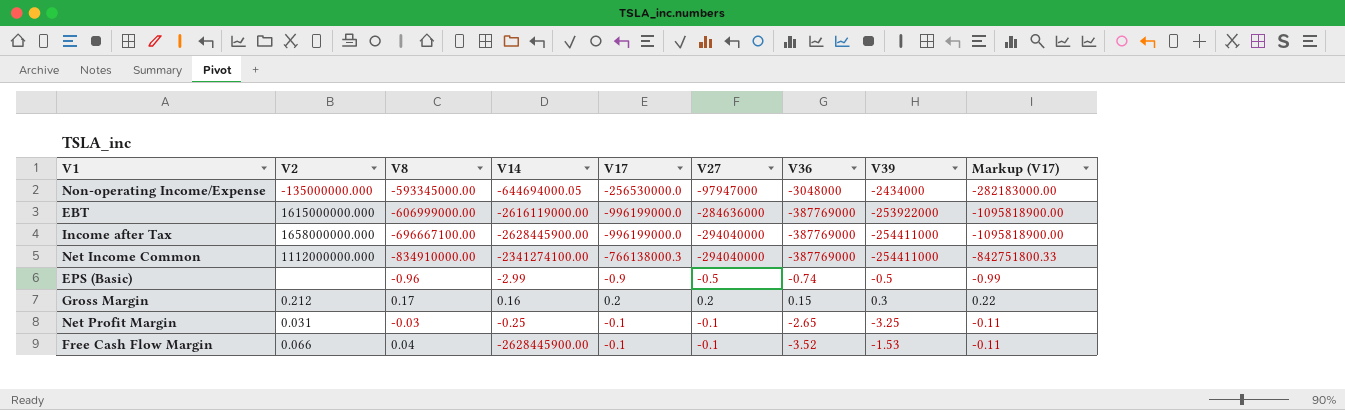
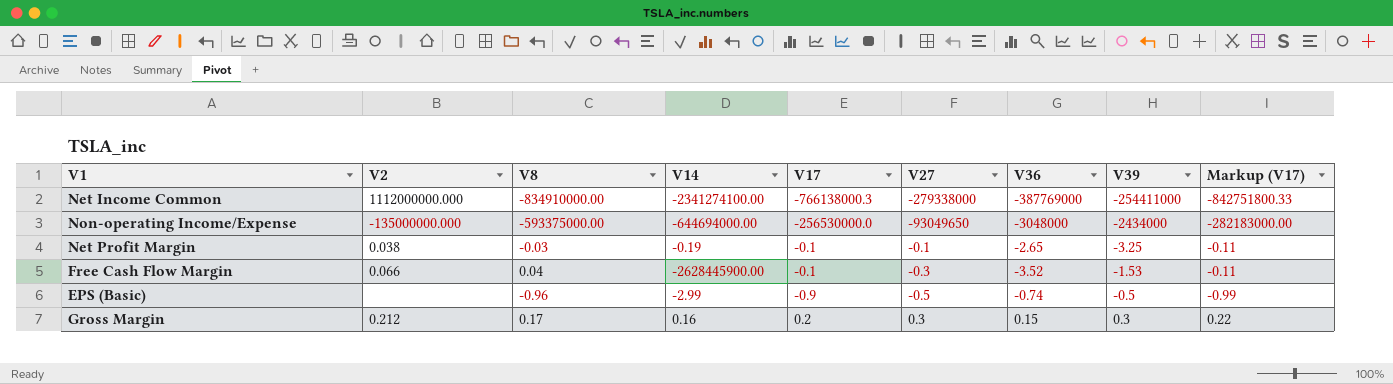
row order: none -> V39 ascending
row EBT: 1615000000.000 | -606999000.00 | -2616119000.00 | -996199000.0 | -284636000 | -387769000 | -253922000 | -1095818900.00 -> none
row Income after Tax: 1658000000.000 | -696667100.00 | -2628445900.00 | -996199000.0 | -294040000 | -387769000 | -254411000 | -1095818900.00 -> none
Net Income Common | V27: -294040000 -> -279338000
Non-operating Income/Expense | V8: -593345000.00 -> -593375000.00
Non-operating Income/Expense | V14: -644694000.05 -> -644694000.00
Non-operating Income/Expense | V27: -97947000 -> -93049650
Net Profit Margin | V2: 0.031 -> 0.038
Net Profit Margin | V14: -0.25 -> -0.19
Free Cash Flow Margin | V27: -0.1 -> -0.3
Gross Margin | V27: 0.2 -> 0.3

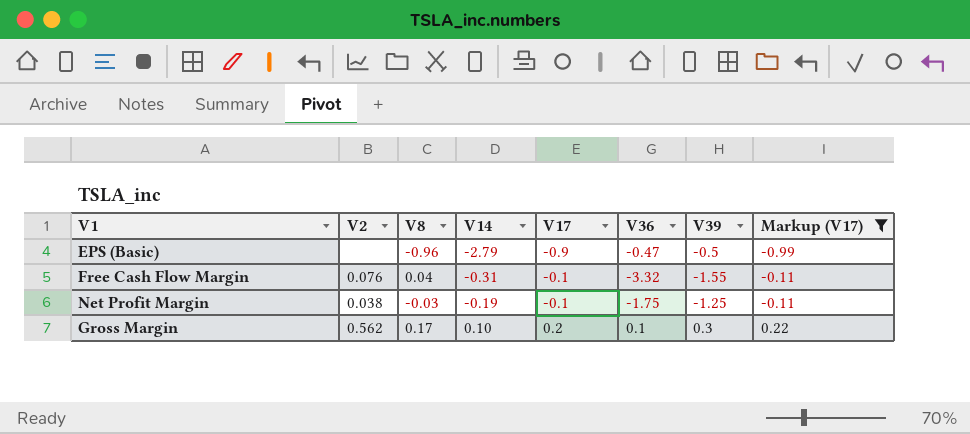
filter: none -> Markup (V17) >= -0.99
row order: V39 ascending -> V14 ascending
column V27 | position: 6 -> none
EPS (Basic) | V14: -2.99 -> -2.79
EPS (Basic) | V36: -0.74 -> -0.47
Free Cash Flow Margin | V2: 0.066 -> 0.076
Free Cash Flow Margin | V14: -2628445900.00 -> -0.31
Free Cash Flow Margin | V36: -3.52 -> -3.32
Free Cash Flow Margin | V39: -1.53 -> -1.55
Net Profit Margin | V36: -2.65 -> -1.75
Net Profit Margin | V39: -3.25 -> -1.25
Gross Margin | V2: 0.212 -> 0.562
Gross Margin | V14: 0.16 -> 0.10
Gross Margin | V36: 0.15 -> 0.1

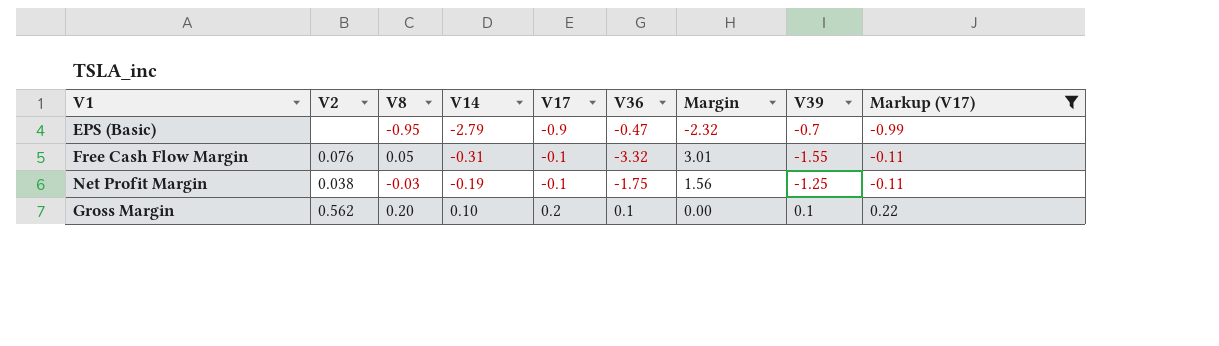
column Margin | formula: none -> [V14] - [V36]
EPS (Basic) | V8: -0.96 -> -0.95
EPS (Basic) | V39: -0.5 -> -0.7
Free Cash Flow Margin | V8: 0.04 -> 0.05
Gross Margin | V8: 0.17 -> 0.20
Gross Margin | V39: 0.3 -> 0.1

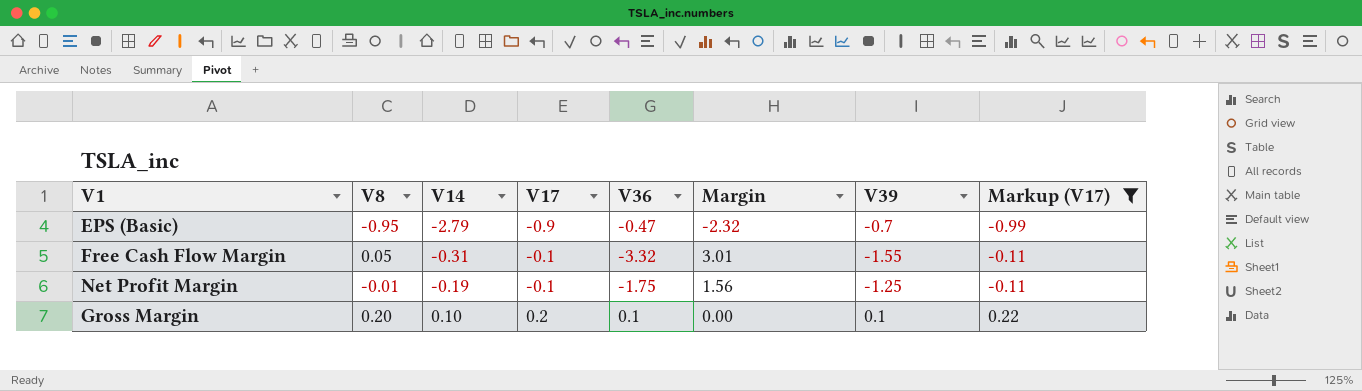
column V2 | position: 2 -> none
Net Profit Margin | V8: -0.03 -> -0.01

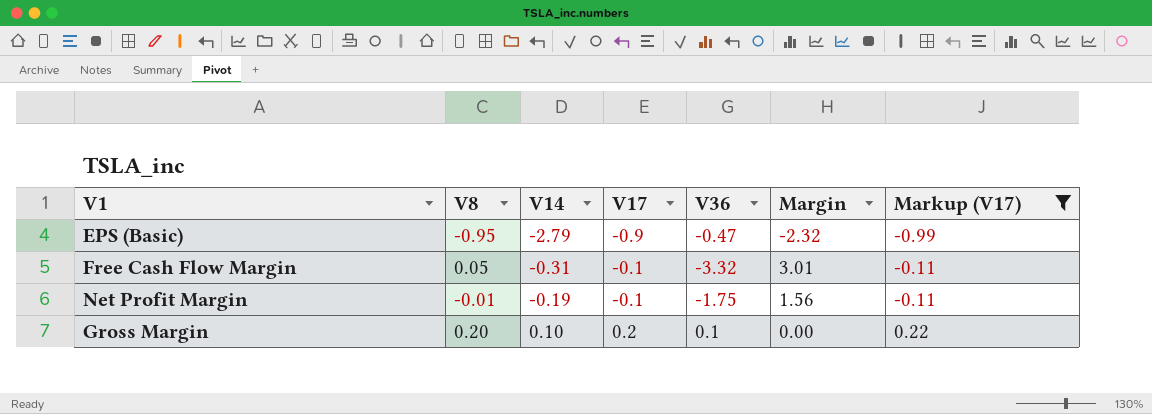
column V39 | position: 7 -> none

